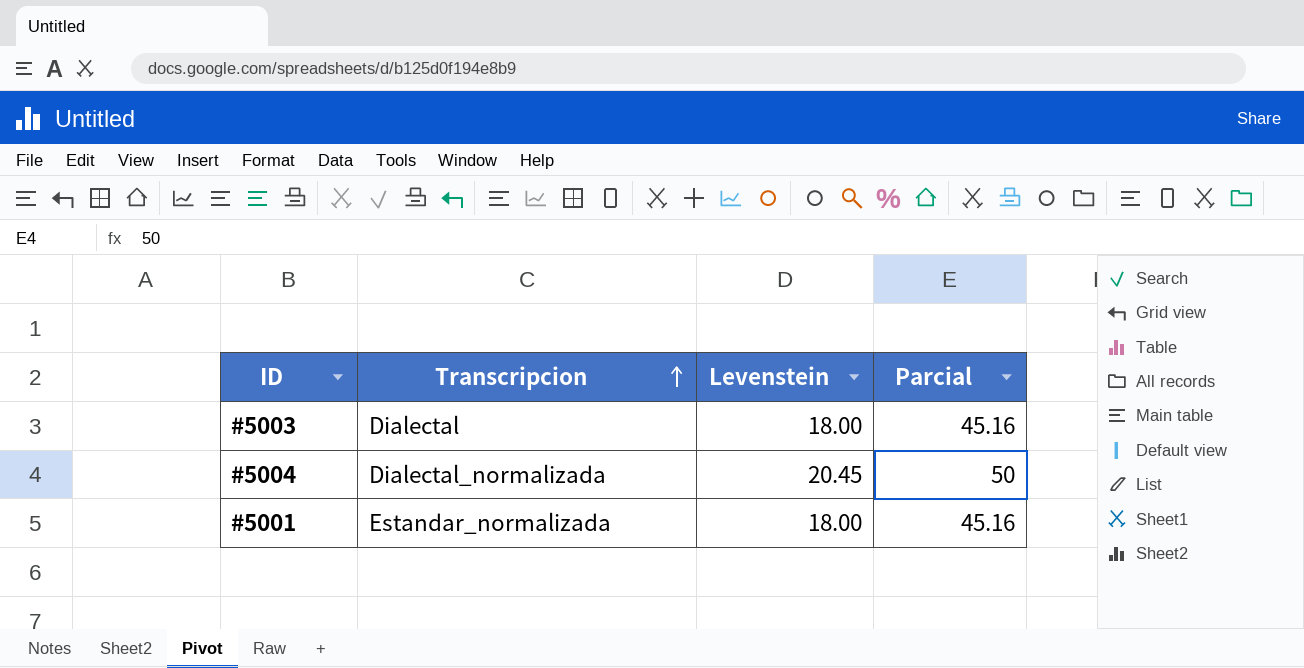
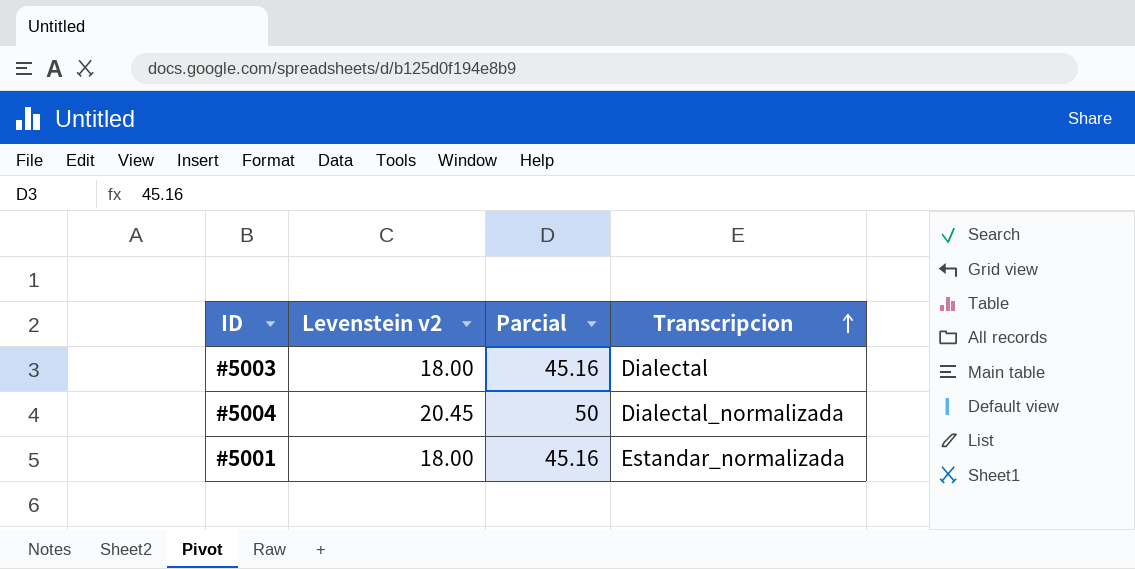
column name: Levenstein -> Levenstein v2
column Transcripcion | position: 2 -> 4

